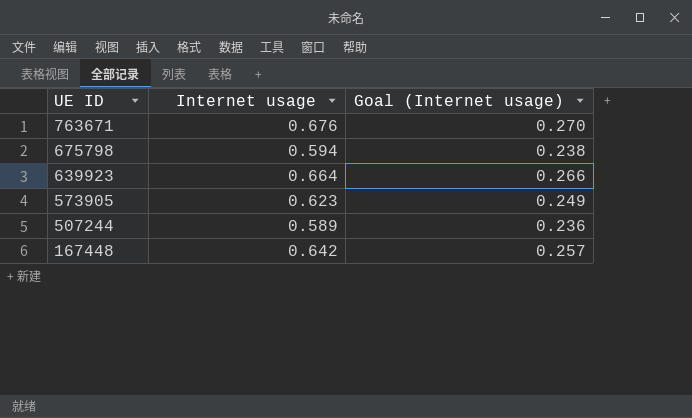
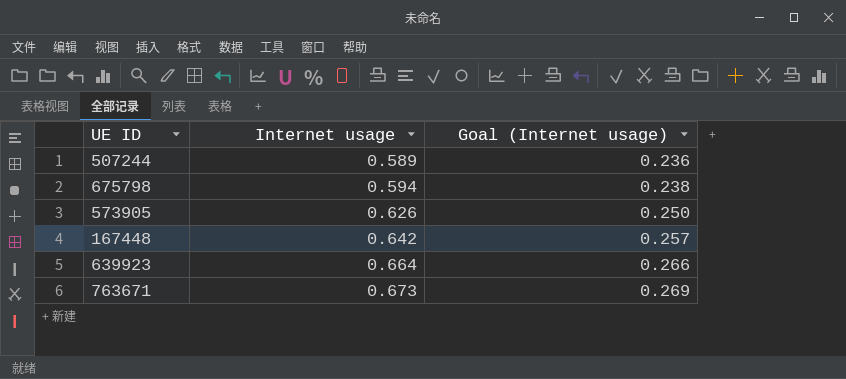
row order: UE ID descending -> Internet usage ascending
573905 | Internet usage: 0.623 -> 0.626
573905 | Goal (Internet usage): 0.249 -> 0.250
763671 | Internet usage: 0.676 -> 0.673
763671 | Goal (Internet usage): 0.270 -> 0.269

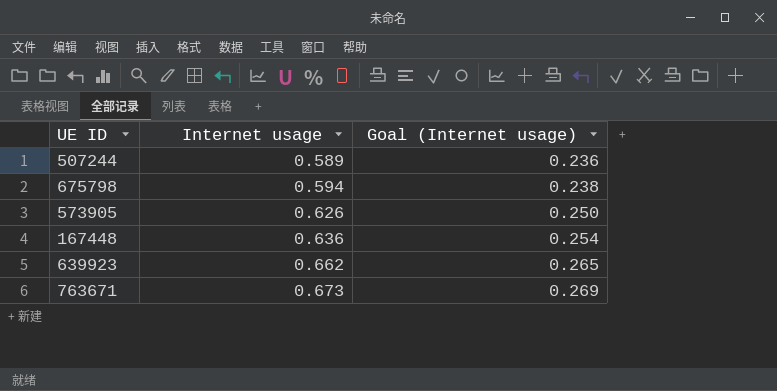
167448 | Internet usage: 0.642 -> 0.636
167448 | Goal (Internet usage): 0.257 -> 0.254
639923 | Internet usage: 0.664 -> 0.662
639923 | Goal (Internet usage): 0.266 -> 0.265

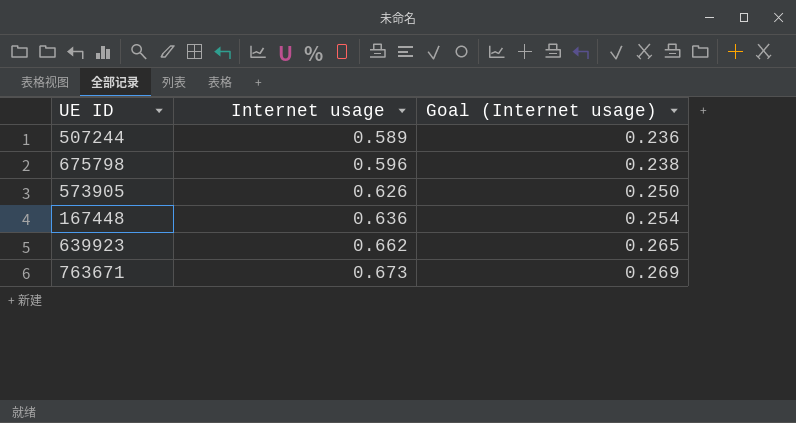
675798 | Internet usage: 0.594 -> 0.596

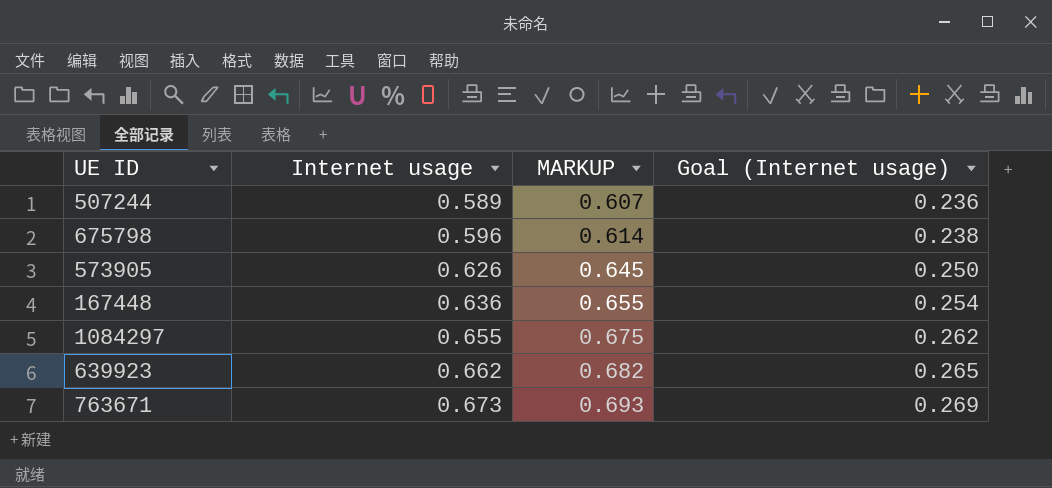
column MARKUP | formula: none -> [Internet usage] * 1.03
row 1084297: none -> 0.655 | 0.675 | 0.262

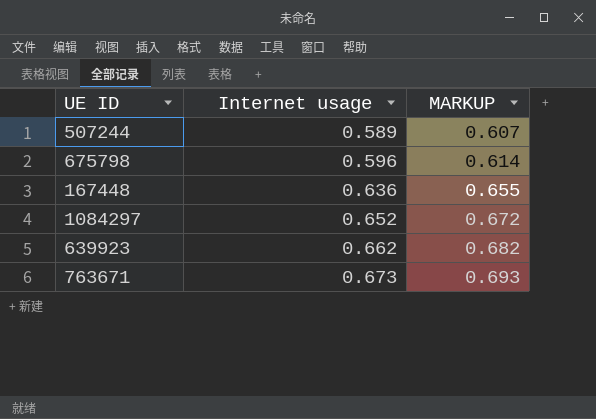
column Goal (Internet usage) | formula: [Internet usage] * 0.4 -> none
row 573905: 0.626 | 0.645 | 0.250 -> none
1084297 | Internet usage: 0.655 -> 0.652
1084297 | MARKUP: 0.675 -> 0.672

